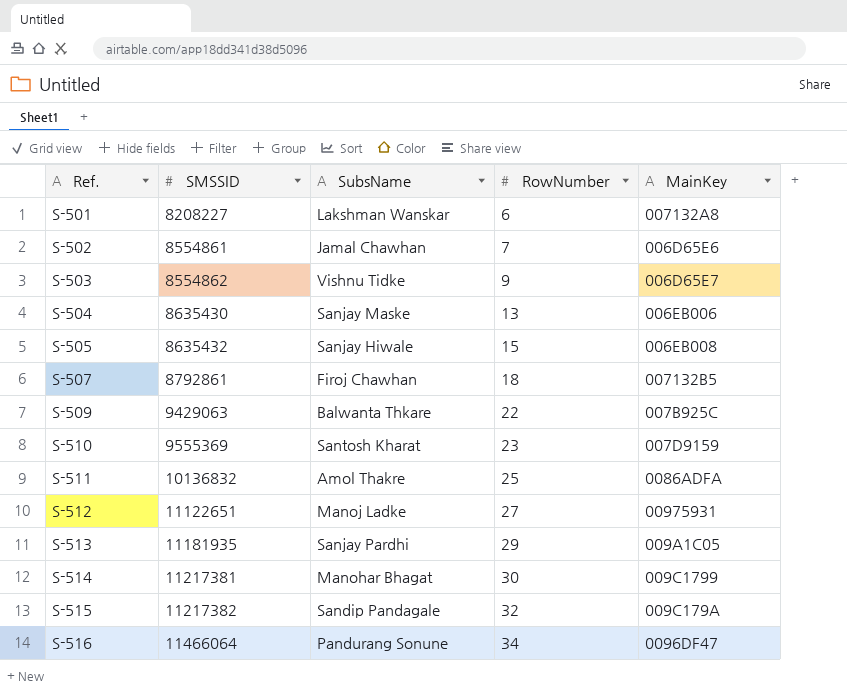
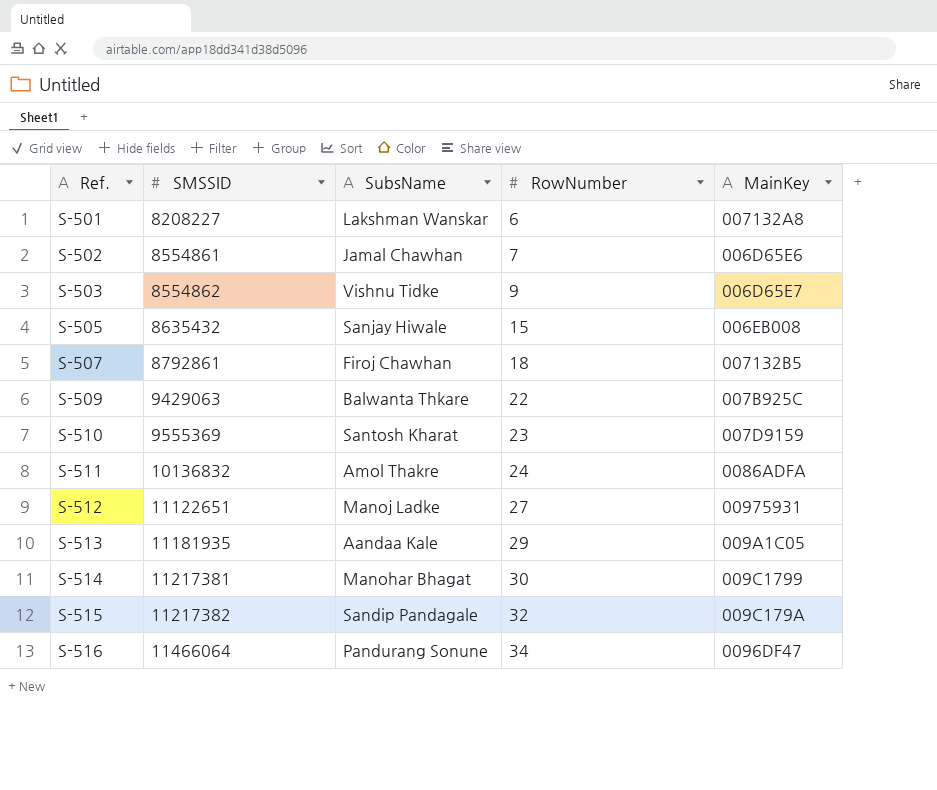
row S-504: 8635430 | Sanjay Maske | 13 | 006EB006 -> none
S-511 | RowNumber: 25 -> 24
S-513 | SubsName: Sanjay Pardhi -> Aandaa Kale

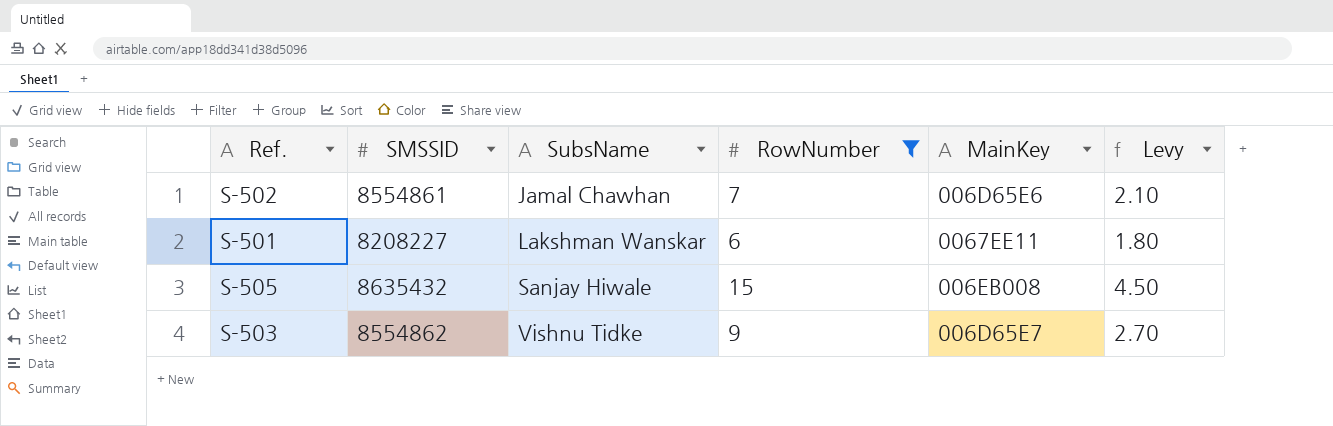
filter: none -> RowNumber <= 15
row order: Ref. ascending -> SubsName ascending
column Levy | formula: none -> [RowNumber] * 0.3
S-501 | MainKey: 007132A8 -> 0067EE11

